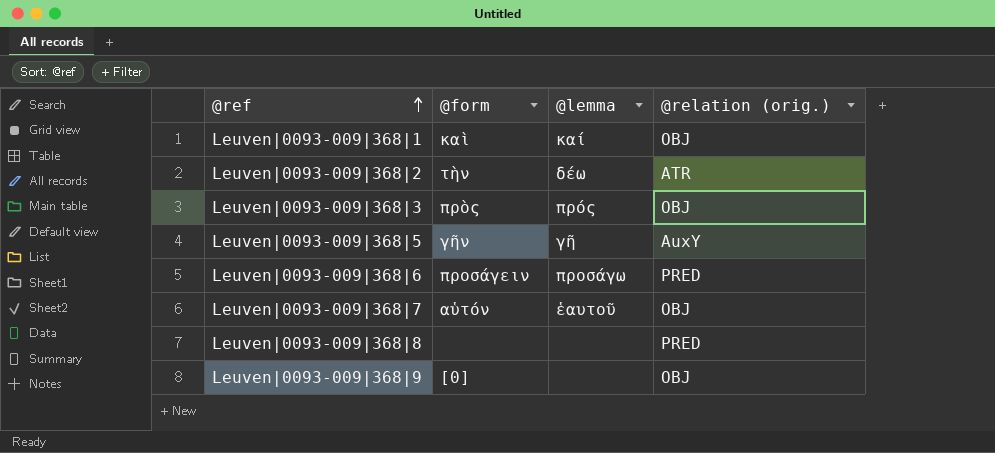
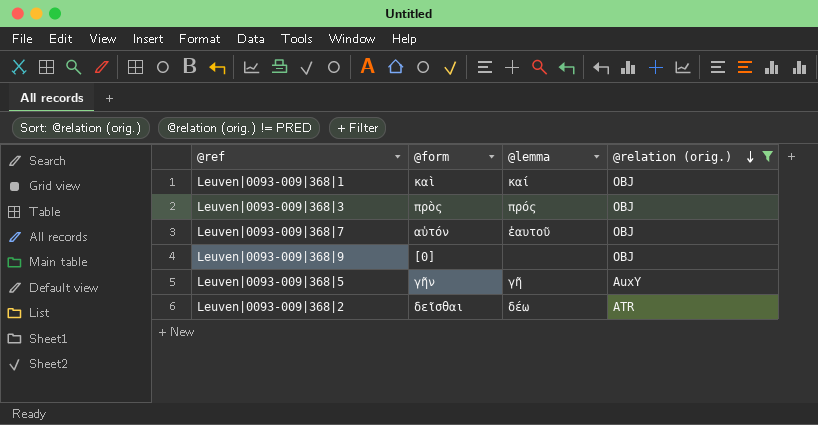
filter: none -> @relation (orig.) != PRED
row order: @ref ascending -> @relation (orig.) descending
Leuven|0093-009|368|2 | @form: τὴν -> δεῖσθαι

